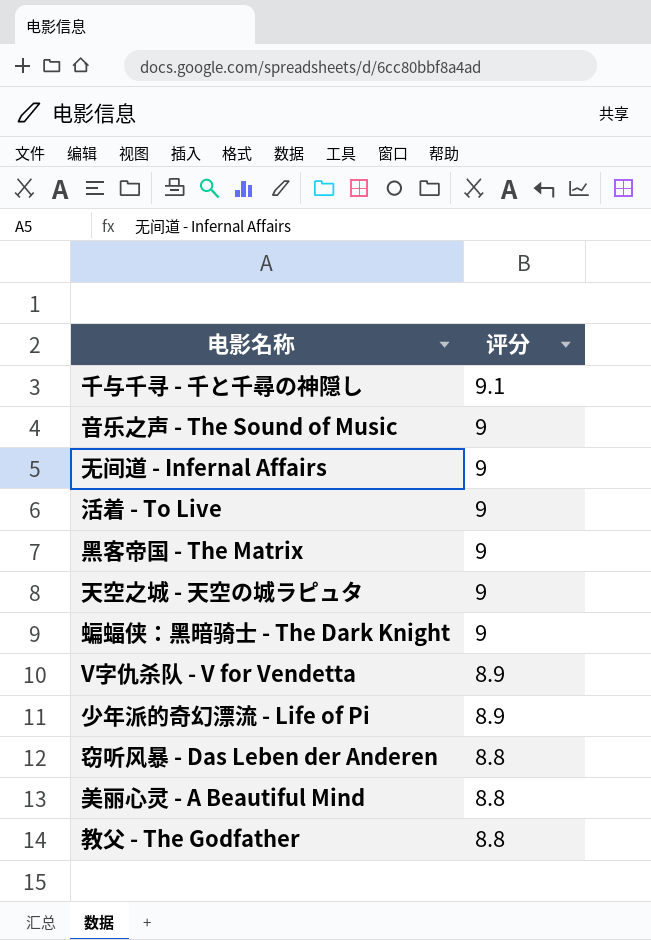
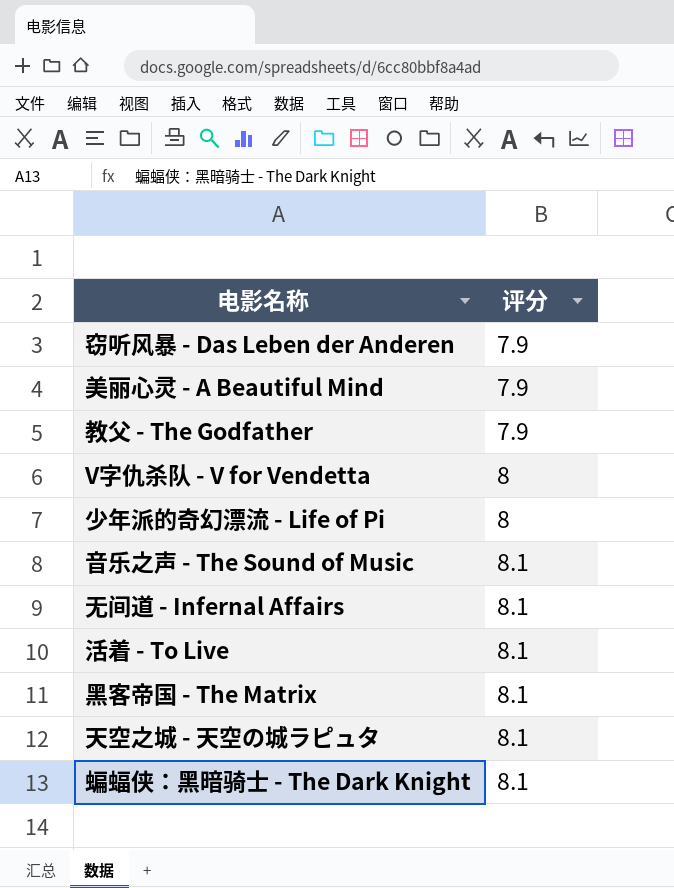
row order: 评分 descending -> 评分 ascending
row 千与千寻 - 千と千尋の神隠し: 9.1 -> none
窃听风暴 - Das Leben der Anderen | 评分: 8.8 -> 7.9
美丽心灵 - A Beautiful Mind | 评分: 8.8 -> 7.9
教父 - The Godfather | 评分: 8.8 -> 7.9
V字仇杀队 - V for Vendetta | 评分: 8.9 -> 8
少年派的奇幻漂流 - Life of Pi | 评分: 8.9 -> 8
音乐之声 - The Sound of Music | 评分: 9 -> 8.1
无间道 - Infernal Affairs | 评分: 9 -> 8.1
活着 - To Live | 评分: 9 -> 8.1
黑客帝国 - The Matrix | 评分: 9 -> 8.1
天空之城 - 天空の城ラピュタ | 评分: 9 -> 8.1
蝙蝠侠：黑暗骑士 - The Dark Knight | 评分: 9 -> 8.1

